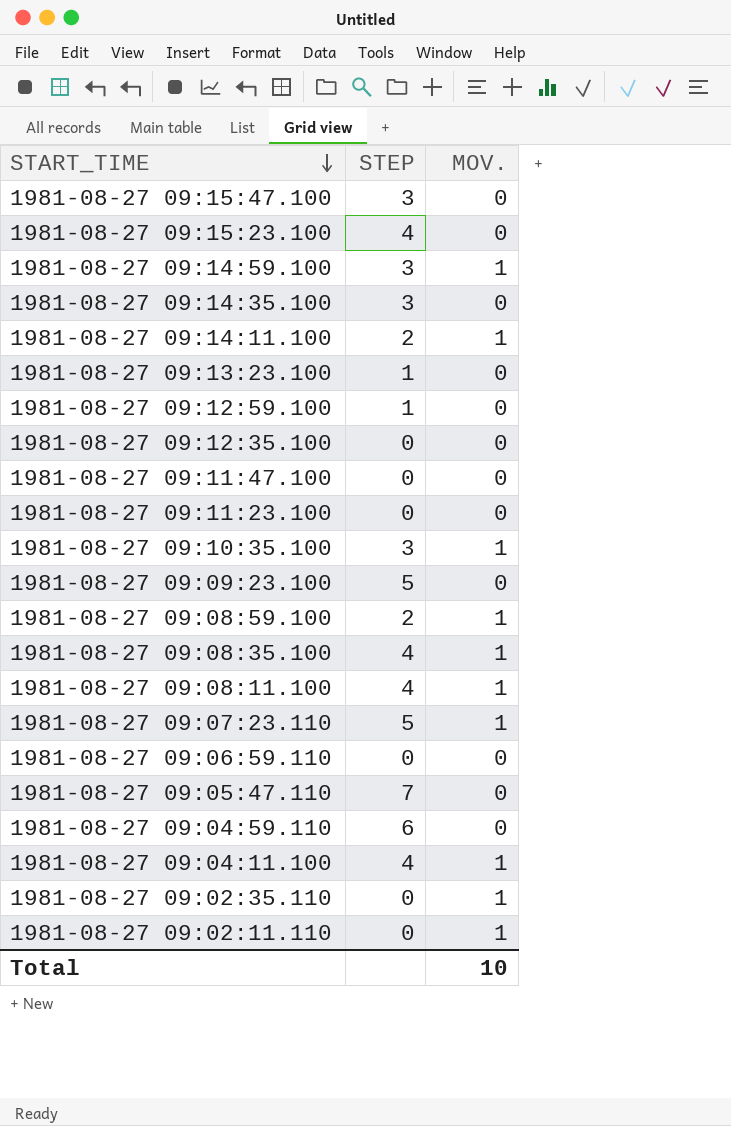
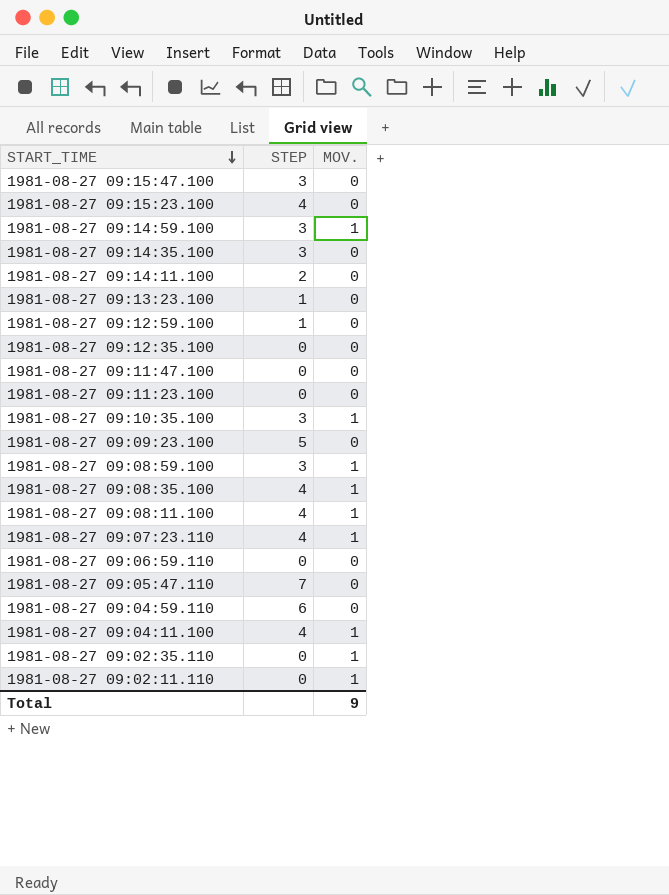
1981-08-27 09:14:11.100 | MOV.: 1 -> 0
1981-08-27 09:08:59.100 | STEP: 2 -> 3
1981-08-27 09:07:23.110 | STEP: 5 -> 4
Total | MOV.: 10 -> 9

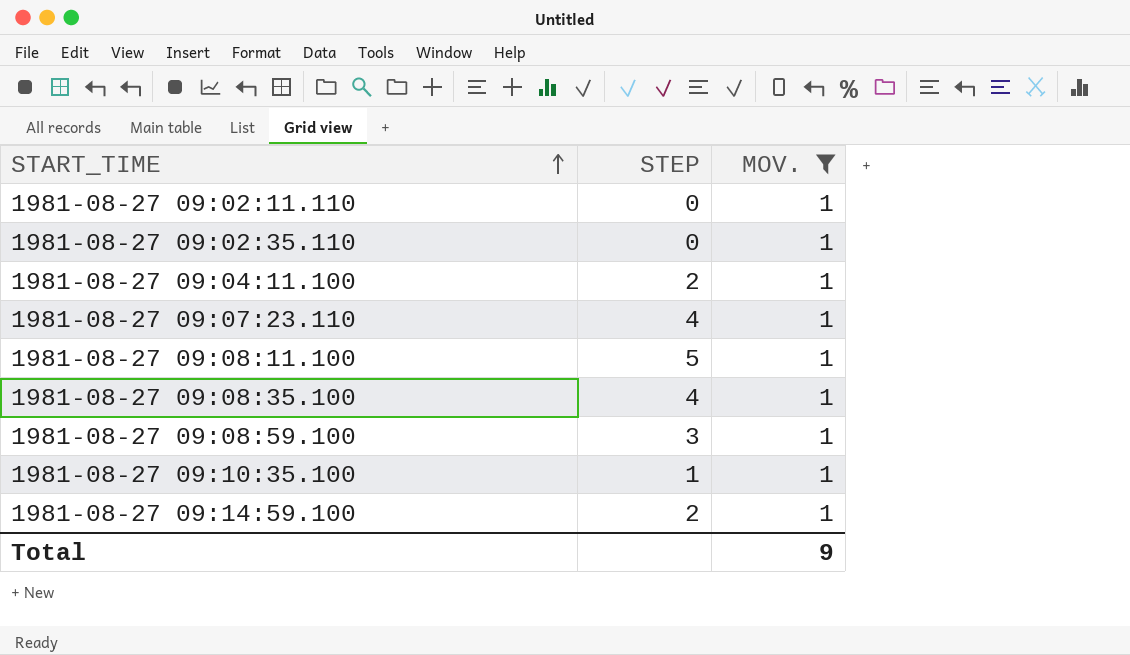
filter: none -> MOV. = 1
row order: START_TIME descending -> START_TIME ascending
1981-08-27 09:04:11.100 | STEP: 4 -> 2
1981-08-27 09:08:11.100 | STEP: 4 -> 5
1981-08-27 09:10:35.100 | STEP: 3 -> 1
1981-08-27 09:14:59.100 | STEP: 3 -> 2

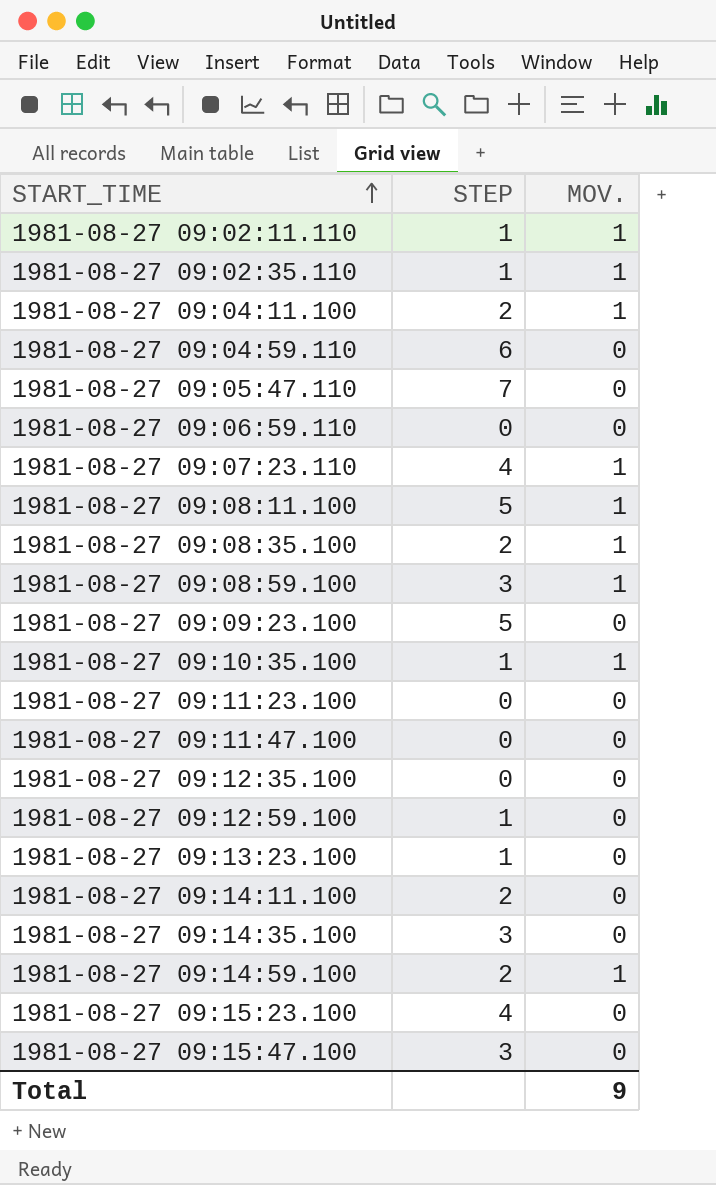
filter: MOV. = 1 -> none
1981-08-27 09:02:11.110 | STEP: 0 -> 1
1981-08-27 09:02:35.110 | STEP: 0 -> 1
1981-08-27 09:08:35.100 | STEP: 4 -> 2

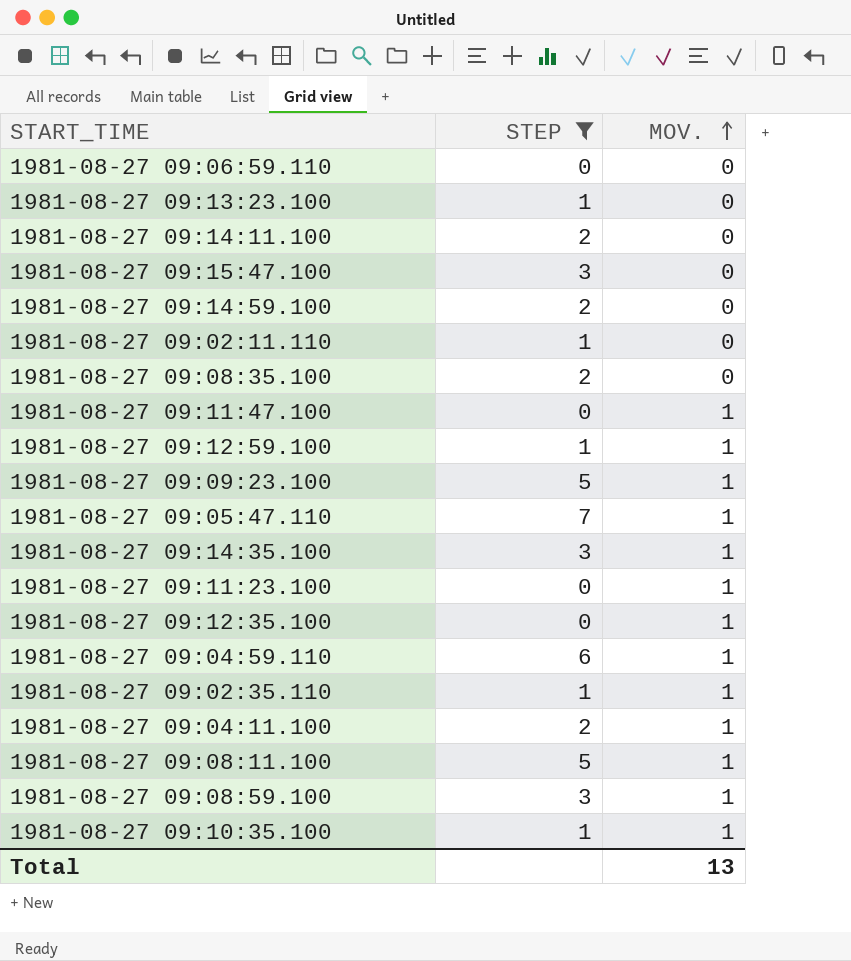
filter: none -> STEP != 4
row order: START_TIME ascending -> MOV. ascending
1981-08-27 09:14:59.100 | MOV.: 1 -> 0
1981-08-27 09:02:11.110 | MOV.: 1 -> 0
1981-08-27 09:08:35.100 | MOV.: 1 -> 0
1981-08-27 09:11:47.100 | MOV.: 0 -> 1
1981-08-27 09:12:59.100 | MOV.: 0 -> 1
1981-08-27 09:09:23.100 | MOV.: 0 -> 1
1981-08-27 09:05:47.110 | MOV.: 0 -> 1
1981-08-27 09:14:35.100 | MOV.: 0 -> 1
1981-08-27 09:11:23.100 | MOV.: 0 -> 1
1981-08-27 09:12:35.100 | MOV.: 0 -> 1
1981-08-27 09:04:59.110 | MOV.: 0 -> 1
Total | MOV.: 9 -> 13

